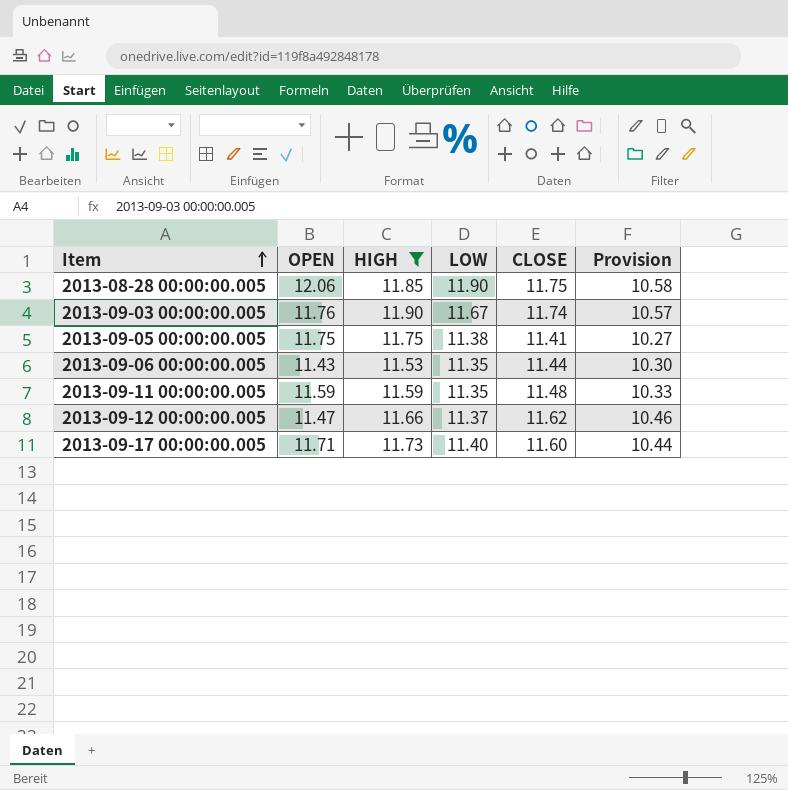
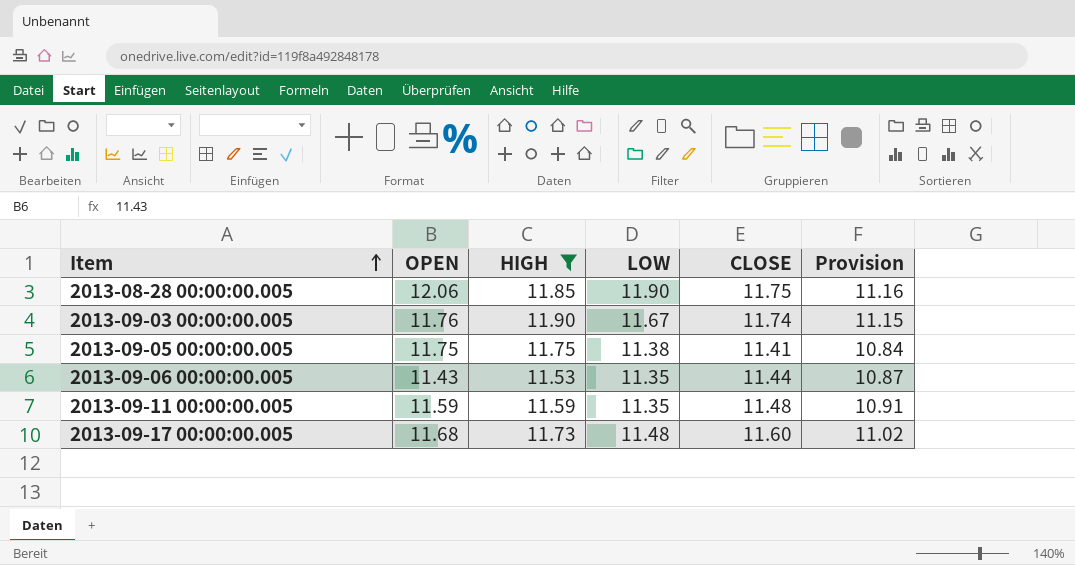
column Provision | formula: [CLOSE] * 0.9 -> [CLOSE] * 0.95
row 2013-09-12 00:00:00.005: 11.47 | 11.66 | 11.37 | 11.62 | 10.46 -> none
2013-09-17 00:00:00.005 | OPEN: 11.71 -> 11.68
2013-09-17 00:00:00.005 | LOW: 11.40 -> 11.48

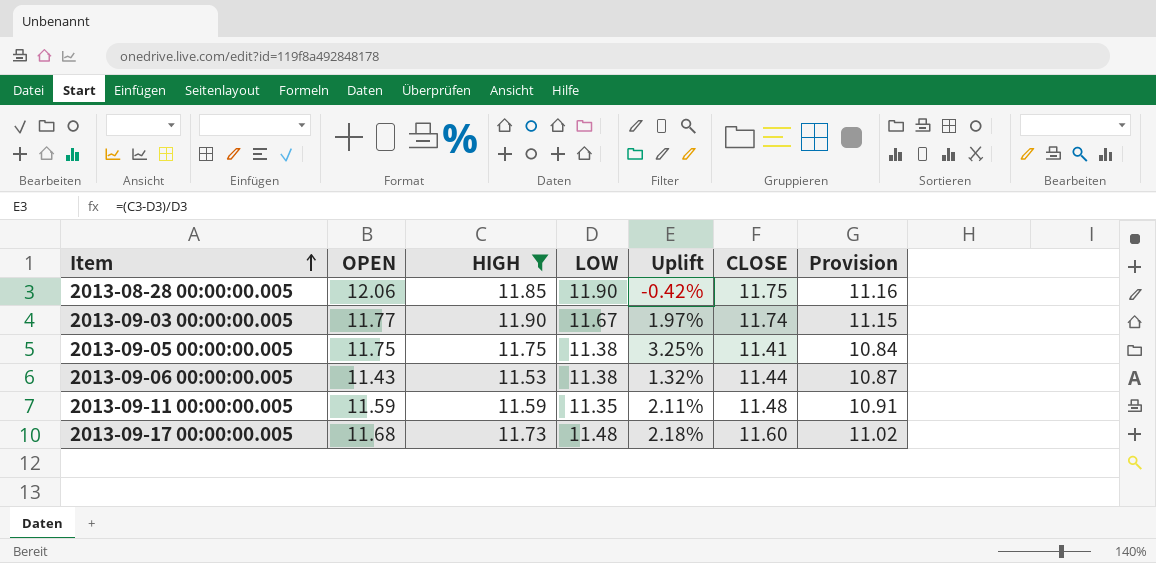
column Uplift | formula: none -> ([HIGH] - [LOW]) / [LOW]
2013-09-03 00:00:00.005 | OPEN: 11.76 -> 11.77
2013-09-06 00:00:00.005 | LOW: 11.35 -> 11.38

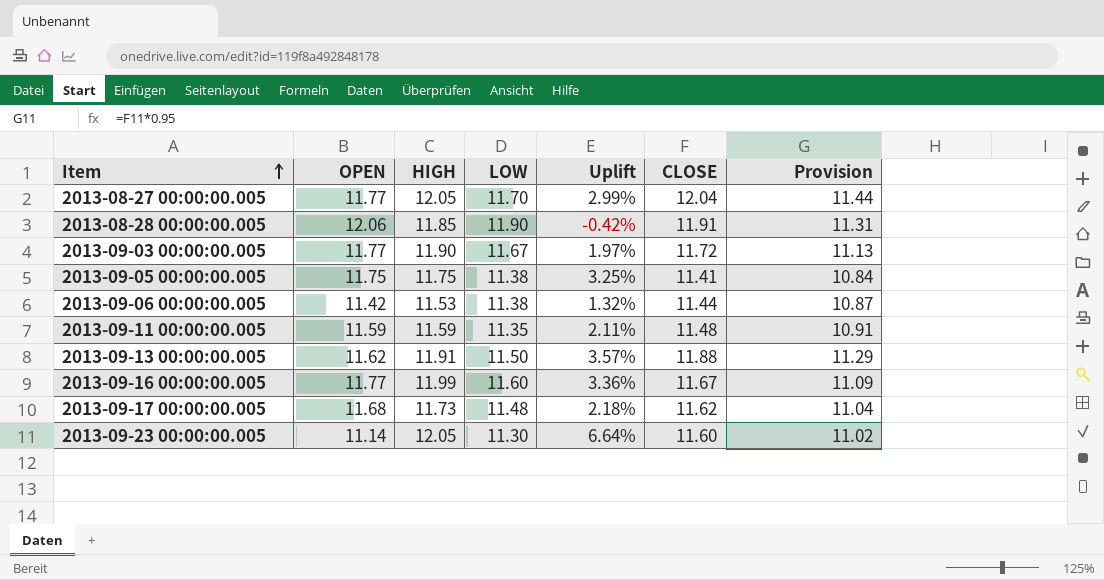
filter: HIGH <= 11.90 -> none
2013-08-28 00:00:00.005 | CLOSE: 11.75 -> 11.91
2013-08-28 00:00:00.005 | Provision: 11.16 -> 11.31
2013-09-03 00:00:00.005 | CLOSE: 11.74 -> 11.72
2013-09-03 00:00:00.005 | Provision: 11.15 -> 11.13
2013-09-06 00:00:00.005 | OPEN: 11.43 -> 11.42
2013-09-17 00:00:00.005 | CLOSE: 11.60 -> 11.62
2013-09-17 00:00:00.005 | Provision: 11.02 -> 11.04

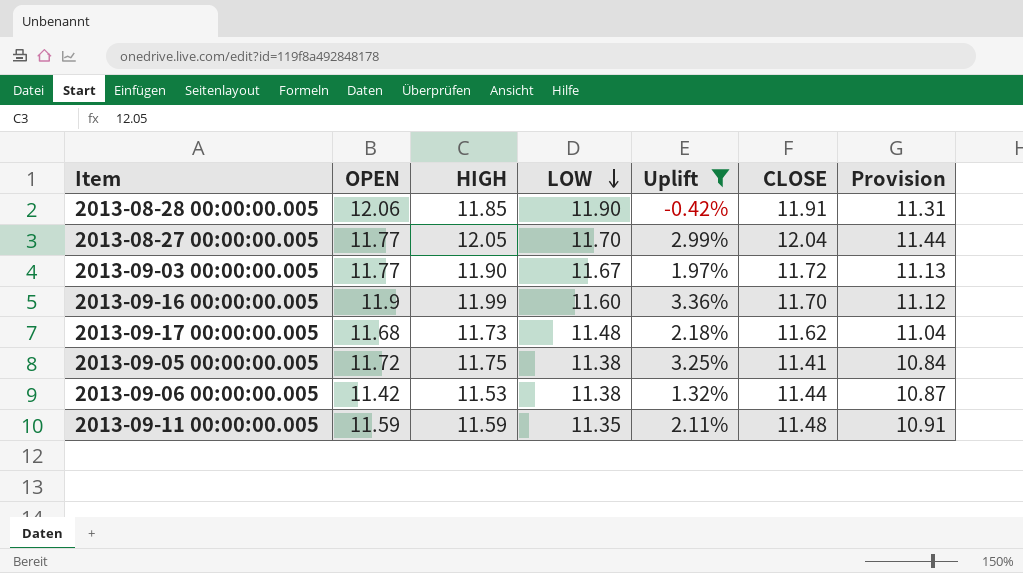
filter: none -> Uplift <= 3.36%
row order: Item ascending -> LOW descending
2013-09-16 00:00:00.005 | OPEN: 11.77 -> 11.9
2013-09-16 00:00:00.005 | CLOSE: 11.67 -> 11.70
2013-09-16 00:00:00.005 | Provision: 11.09 -> 11.12
2013-09-05 00:00:00.005 | OPEN: 11.75 -> 11.72

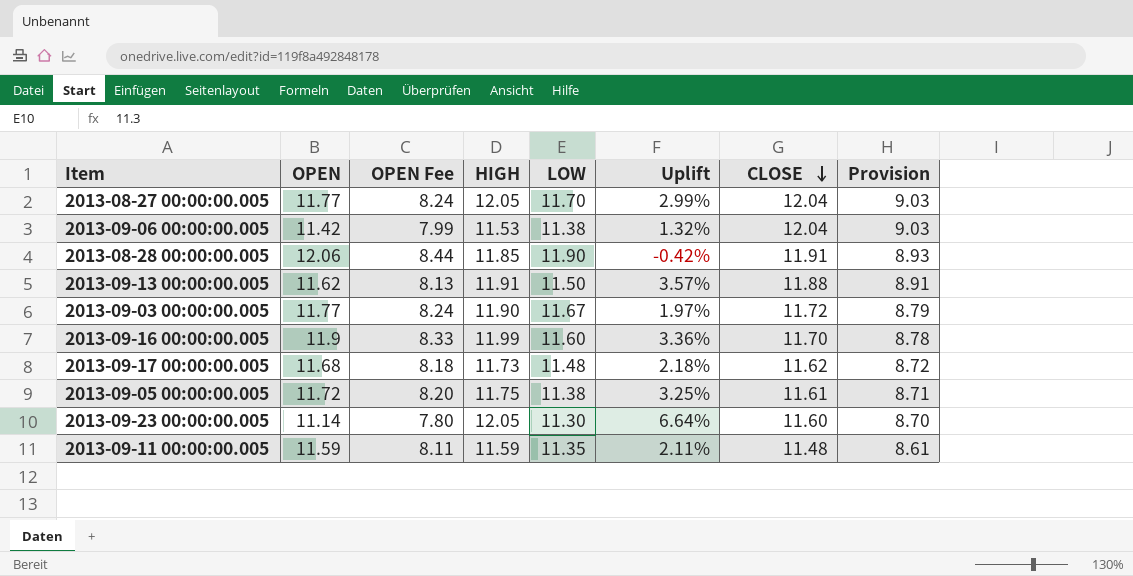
filter: Uplift <= 3.36% -> none
row order: LOW descending -> CLOSE descending
column OPEN Fee | formula: none -> [OPEN] * 0.7
column Provision | formula: [CLOSE] * 0.95 -> [CLOSE] * 0.75
2013-09-06 00:00:00.005 | CLOSE: 11.44 -> 12.04
2013-09-05 00:00:00.005 | CLOSE: 11.41 -> 11.61

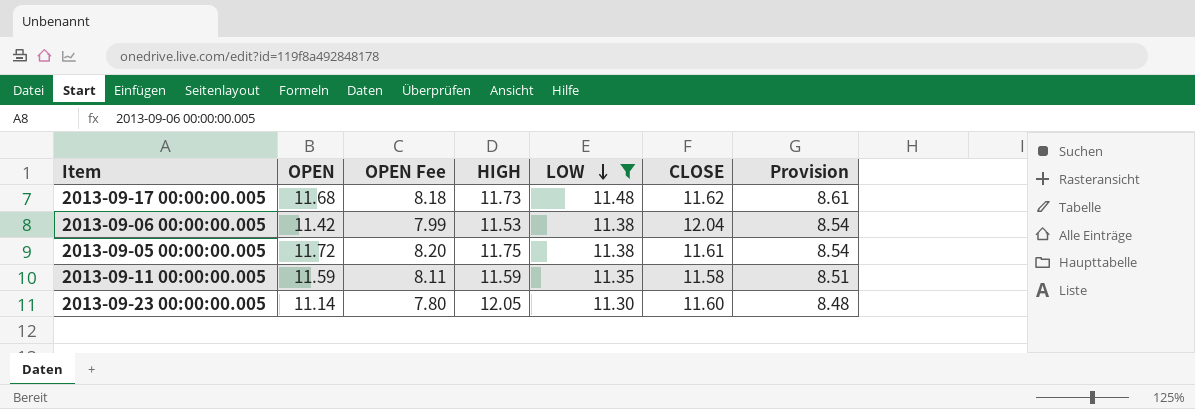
filter: none -> LOW <= 11.48
row order: CLOSE descending -> LOW descending
column Uplift | formula: ([HIGH] - [LOW]) / [LOW] -> none
column Provision | formula: [CLOSE] * 0.75 -> [LOW] * 0.75
2013-09-11 00:00:00.005 | CLOSE: 11.48 -> 11.58

